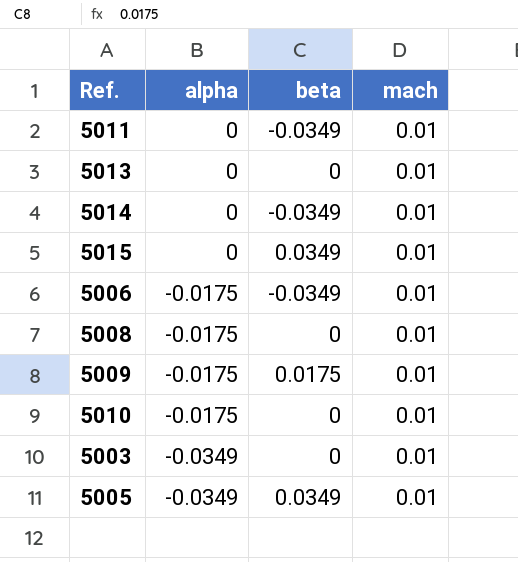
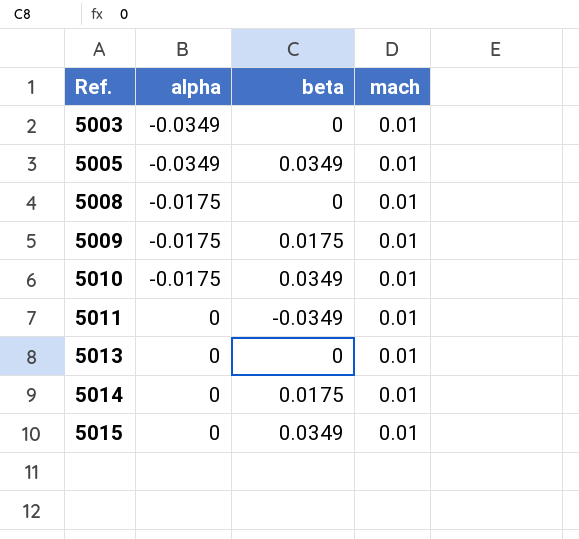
row order: alpha descending -> Ref. ascending
row 5006: -0.0175 | -0.0349 | 0.01 -> none
5010 | beta: 0 -> 0.0349
5014 | beta: -0.0349 -> 0.0175

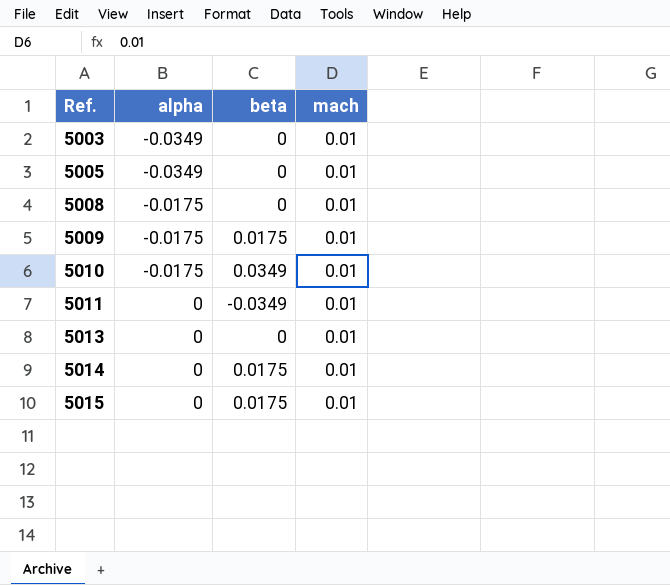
5005 | beta: 0.0349 -> 0
5015 | beta: 0.0349 -> 0.0175

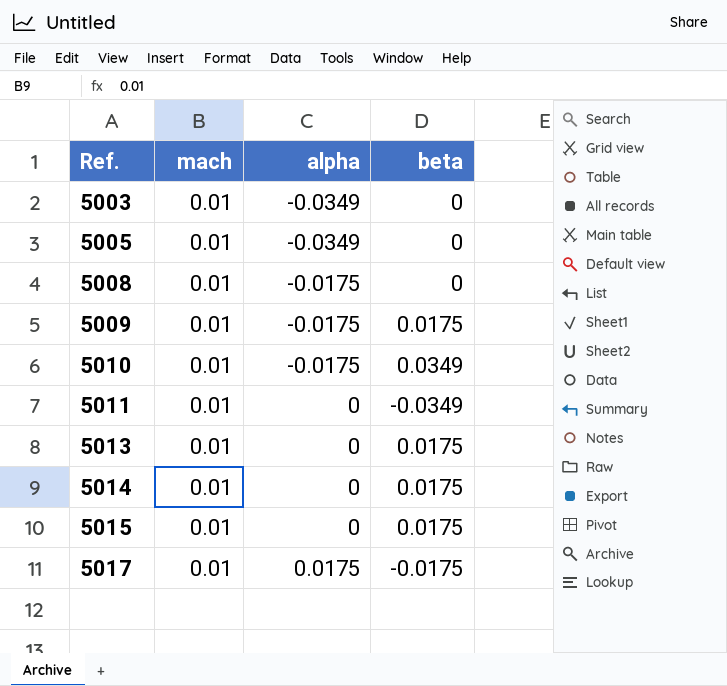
column mach | position: 4 -> 2
5013 | beta: 0 -> 0.0175
row 5017: none -> 0.01 | 0.0175 | -0.0175

